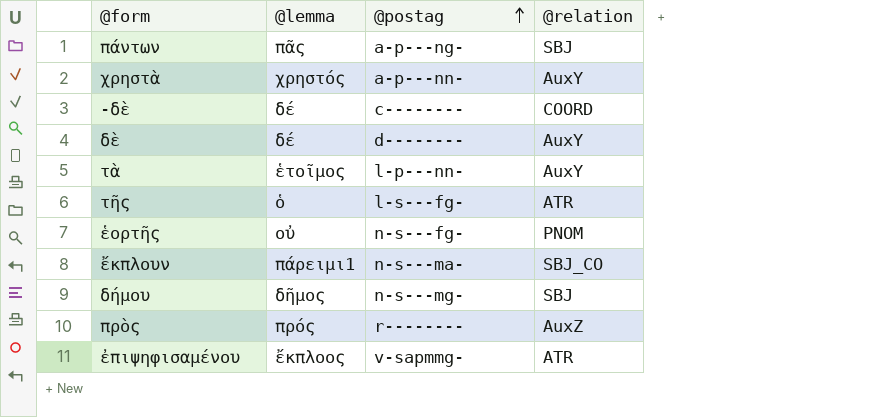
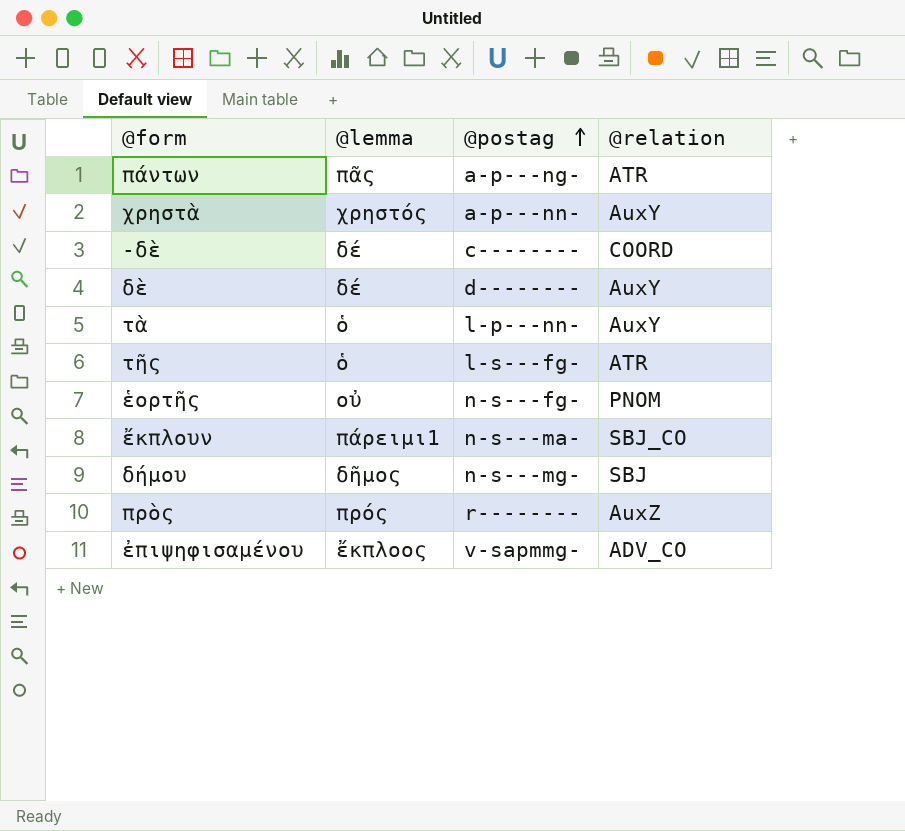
πάντων | @relation: SBJ -> ATR
τὰ | @lemma: ἑτοῖμος -> ὁ
ἐπιψηφισαμένου | @relation: ATR -> ADV_CO

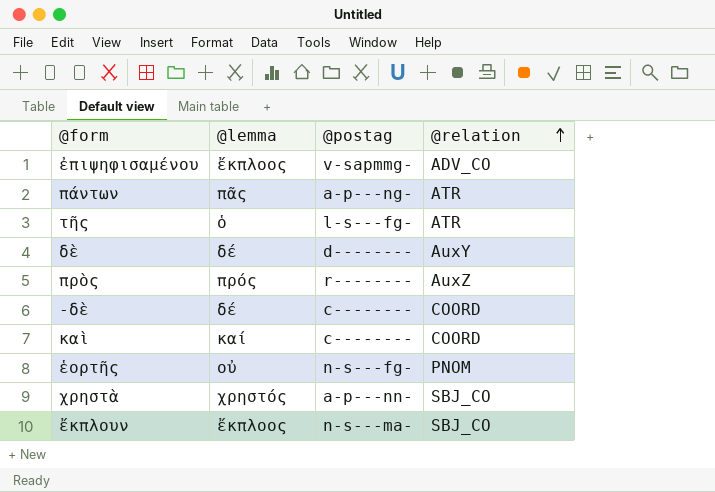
row order: @postag ascending -> @relation ascending
row τὰ: ὁ | l-p---nn- | AuxY -> none
row δήμου: δῆμος | n-s---mg- | SBJ -> none
row καὶ: none -> καί | c-------- | COORD
χρηστὰ | @relation: AuxY -> SBJ_CO
ἔκπλουν | @lemma: πάρειμι1 -> ἔκπλοος

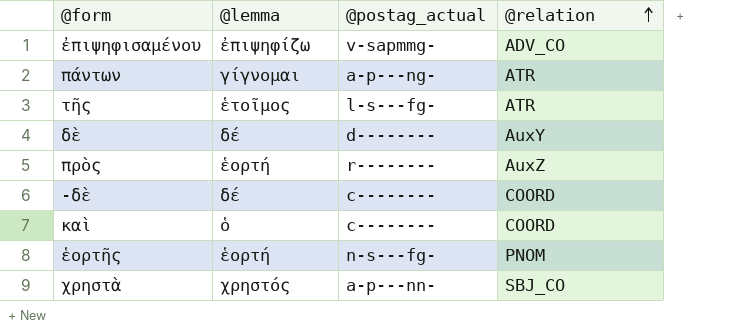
column name: @postag -> @postag_actual
row ἔκπλουν: ἔκπλοος | n-s---ma- | SBJ_CO -> none
ἐπιψηφισαμένου | @lemma: ἔκπλοος -> ἐπιψηφίζω
πάντων | @lemma: πᾶς -> γίγνομαι
τῆς | @lemma: ὁ -> ἑτοῖμος
πρὸς | @lemma: πρός -> ἑορτή
καὶ | @lemma: καί -> ὁ
ἑορτῆς | @lemma: οὐ -> ἑορτή

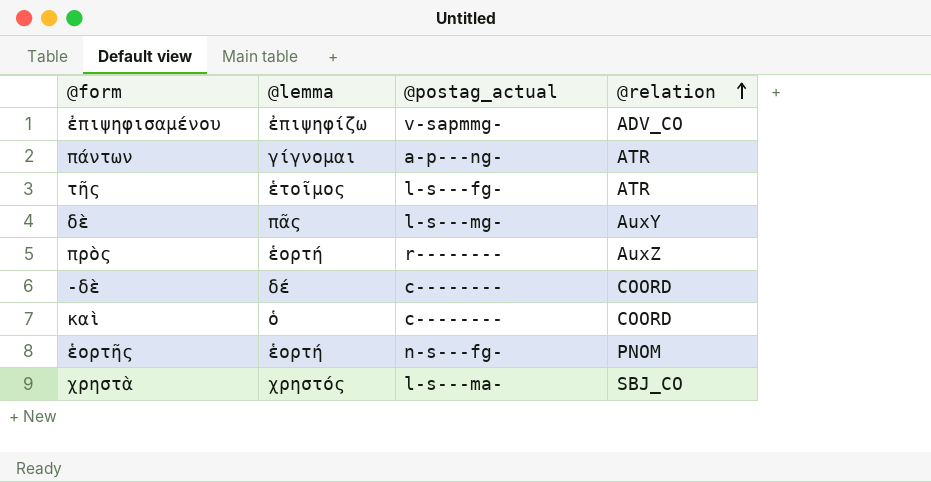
δὲ | @lemma: δέ -> πᾶς
δὲ | @postag_actual: d-------- -> l-s---mg-
χρηστὰ | @postag_actual: a-p---nn- -> l-s---ma-

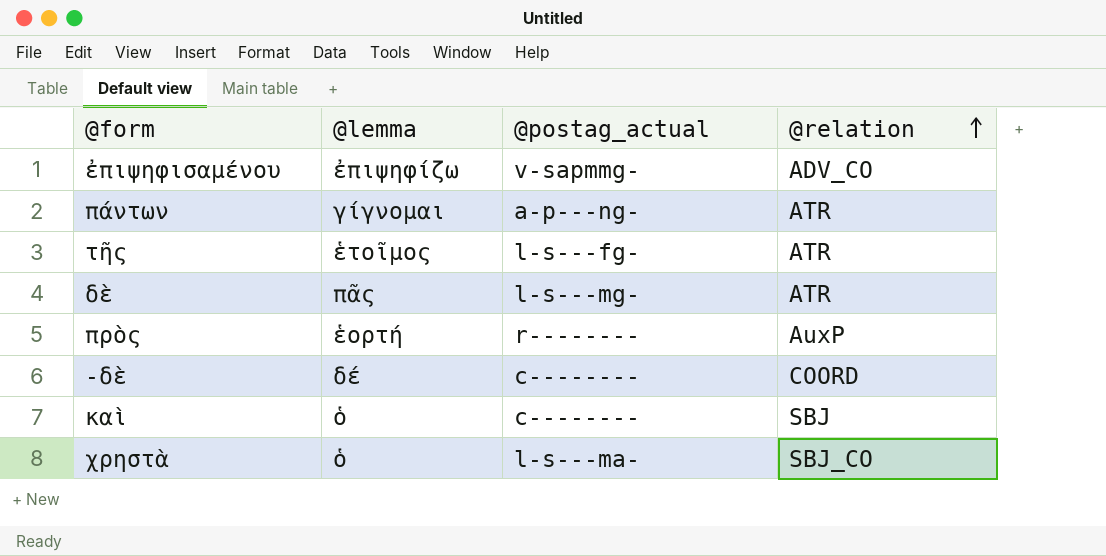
row ἑορτῆς: ἑορτή | n-s---fg- | PNOM -> none
δὲ | @relation: AuxY -> ATR
πρὸς | @relation: AuxZ -> AuxP
καὶ | @relation: COORD -> SBJ
χρηστὰ | @lemma: χρηστός -> ὁ

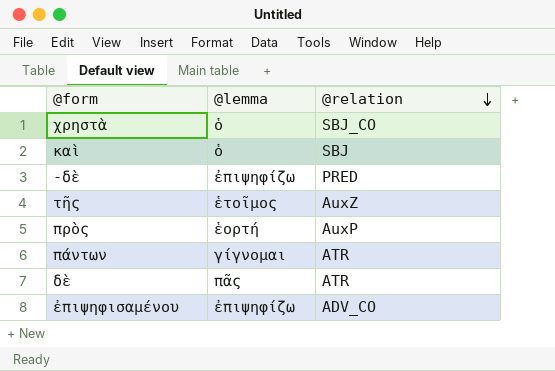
row order: @relation ascending -> @relation descending
column @postag_actual | position: 3 -> none
-δὲ | @lemma: δέ -> ἐπιψηφίζω
-δὲ | @relation: COORD -> PRED
τῆς | @relation: ATR -> AuxZ

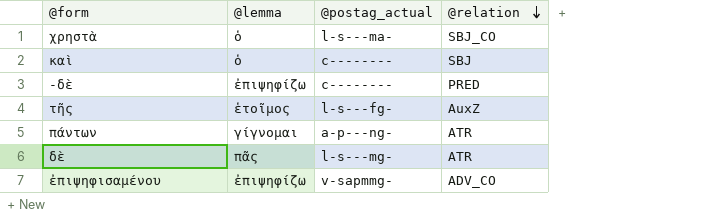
column @postag_actual | position: none -> 3
row πρὸς: ἑορτή | AuxP -> none

